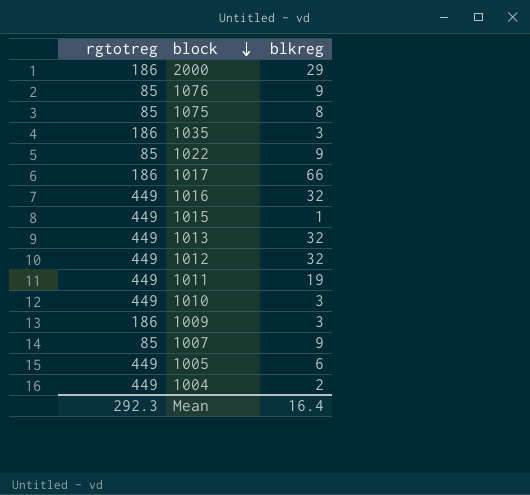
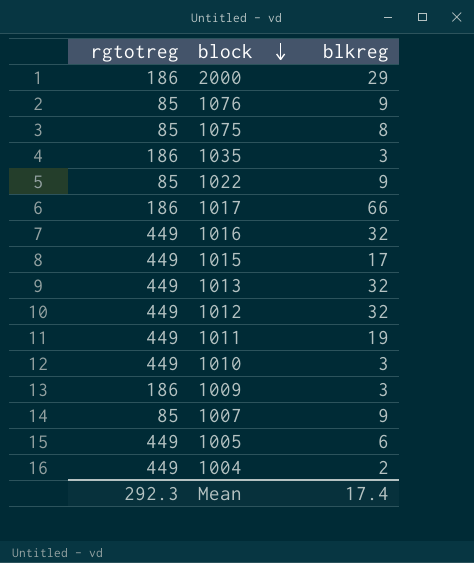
1015 | blkreg: 1 -> 17
Mean | blkreg: 16.4 -> 17.4

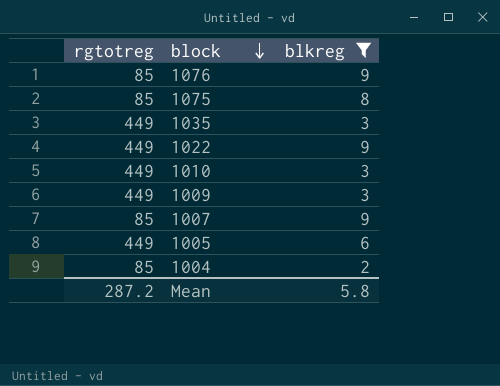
filter: none -> blkreg <= 9
1035 | rgtotreg: 186 -> 449
1022 | rgtotreg: 85 -> 449
1009 | rgtotreg: 186 -> 449
1004 | rgtotreg: 449 -> 85
Mean | rgtotreg: 292.3 -> 287.2
Mean | blkreg: 17.4 -> 5.8

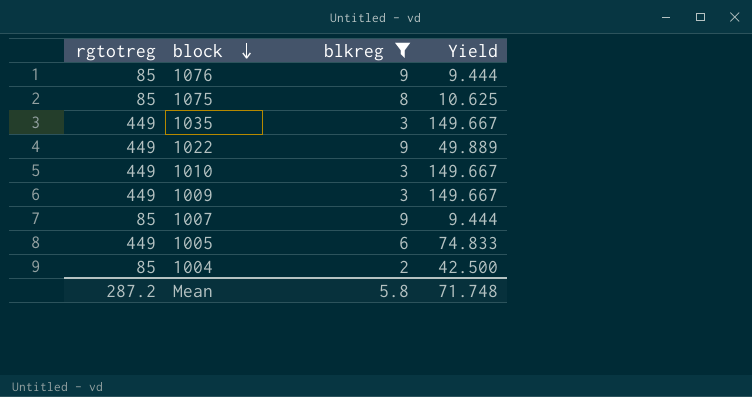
column Yield | formula: none -> [rgtotreg] / [blkreg]

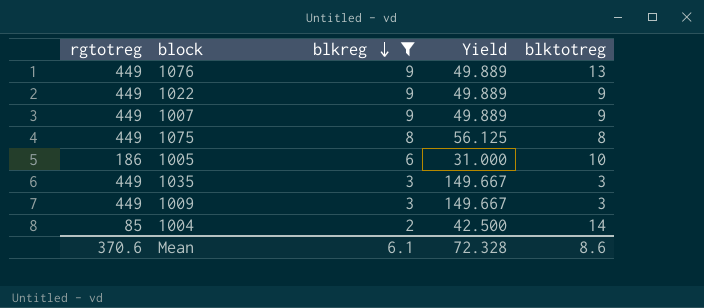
row order: block descending -> blkreg descending
column blktotreg | position: none -> 5
row 1010: 449 | 3 | 149.667 -> none
1076 | rgtotreg: 85 -> 449
1076 | Yield: 9.444 -> 49.889
1007 | rgtotreg: 85 -> 449
1007 | Yield: 9.444 -> 49.889
1075 | rgtotreg: 85 -> 449
1075 | Yield: 10.625 -> 56.125
1005 | rgtotreg: 449 -> 186
1005 | Yield: 74.833 -> 31.000
Mean | rgtotreg: 287.2 -> 370.6
Mean | blkreg: 5.8 -> 6.1
Mean | Yield: 71.748 -> 72.328

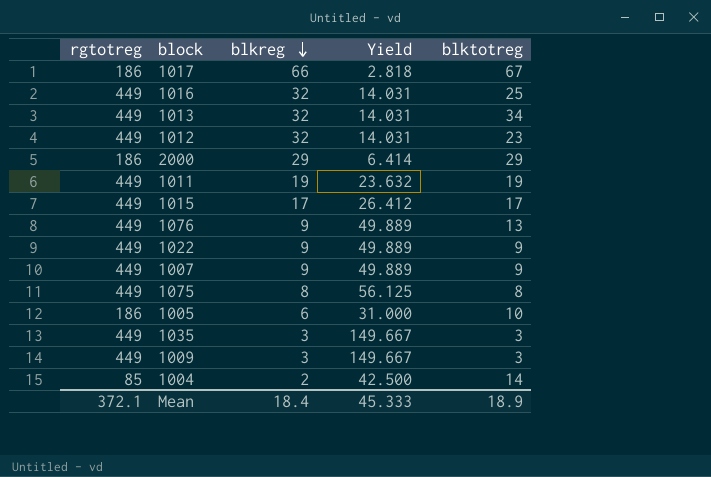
filter: blkreg <= 9 -> none
Mean | rgtotreg: 370.6 -> 372.1
Mean | blkreg: 6.1 -> 18.4
Mean | Yield: 72.328 -> 45.333
Mean | blktotreg: 8.6 -> 18.9

